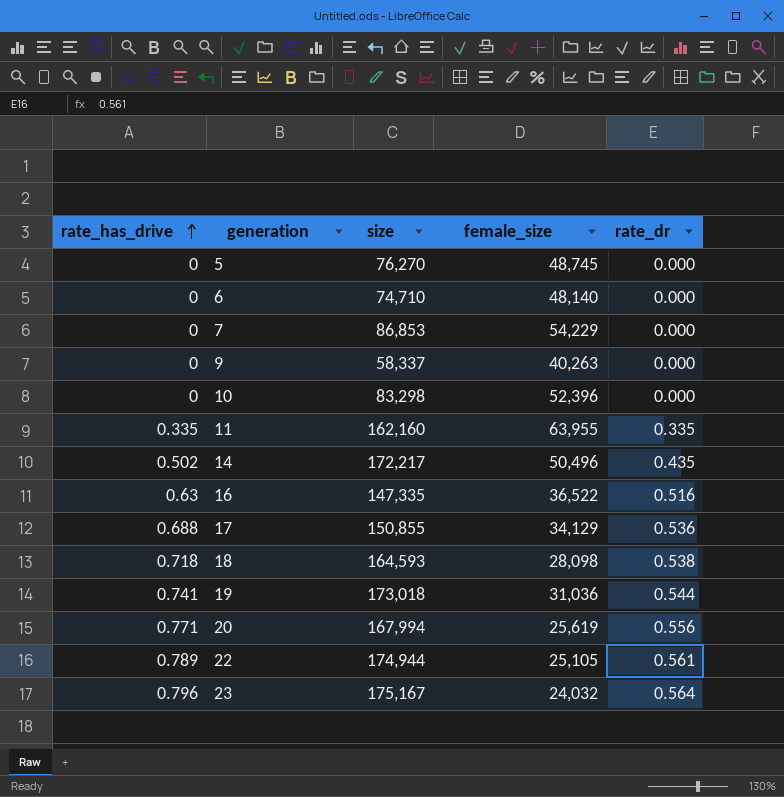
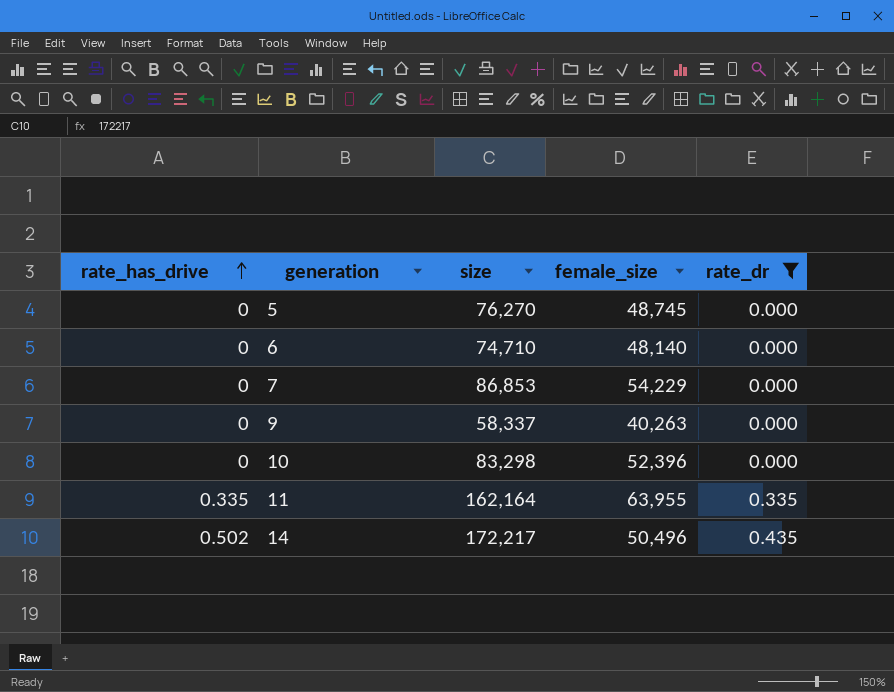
filter: none -> rate_dr <= 0.435
11 | size: 162,160 -> 162,164

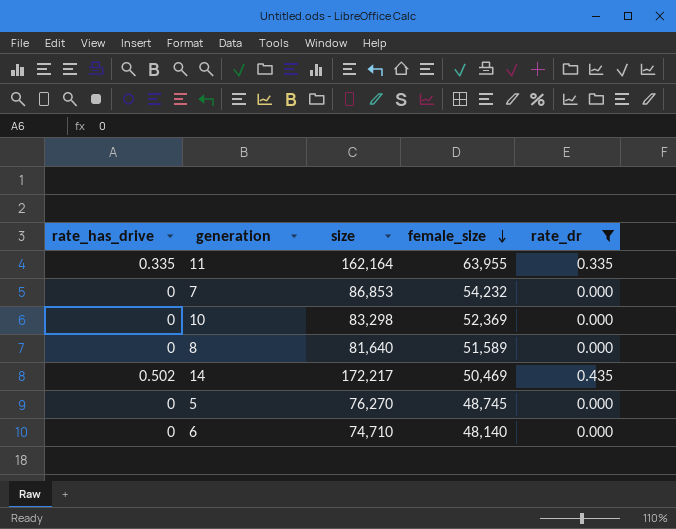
row order: rate_has_drive ascending -> female_size descending
row 9: 0 | 58,337 | 40,263 | 0.000 -> none
7 | female_size: 54,229 -> 54,232
10 | female_size: 52,396 -> 52,369
row 8: none -> 0 | 81,640 | 51,589 | 0.000
14 | female_size: 50,496 -> 50,469

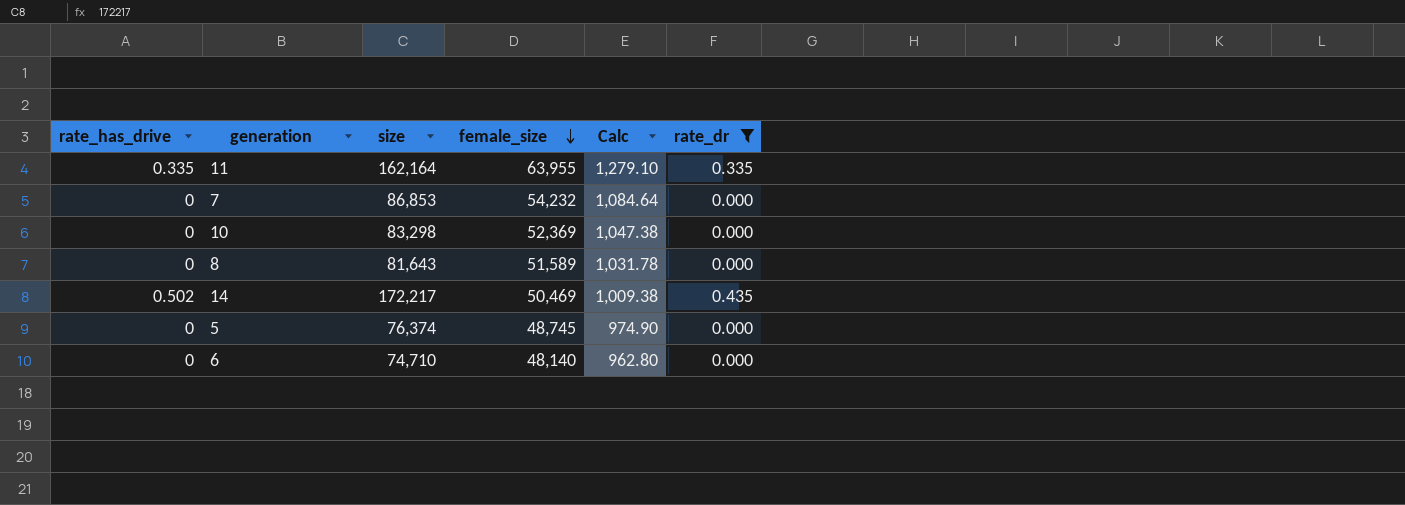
column Calc | formula: none -> [female_size] * 0.02
8 | size: 81,640 -> 81,643
5 | size: 76,270 -> 76,374

